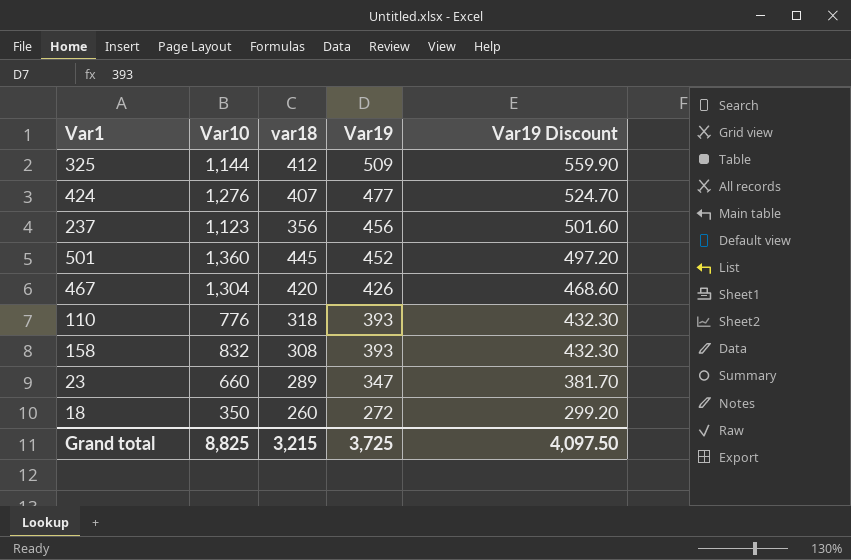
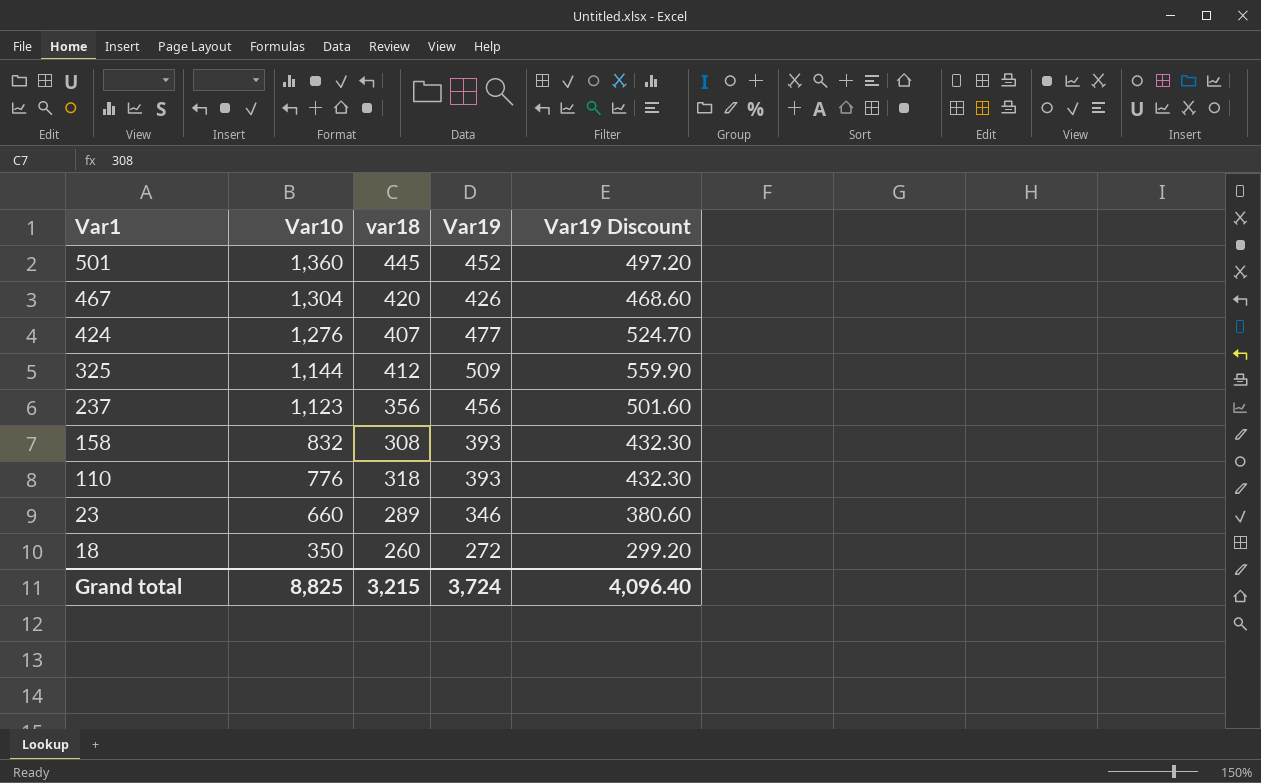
row order: Var19 descending -> Var1 descending
23 | Var19: 347 -> 346
23 | Var19 Discount: 381.70 -> 380.60
Grand total | Var19: 3,725 -> 3,724
Grand total | Var19 Discount: 4,097.50 -> 4,096.40

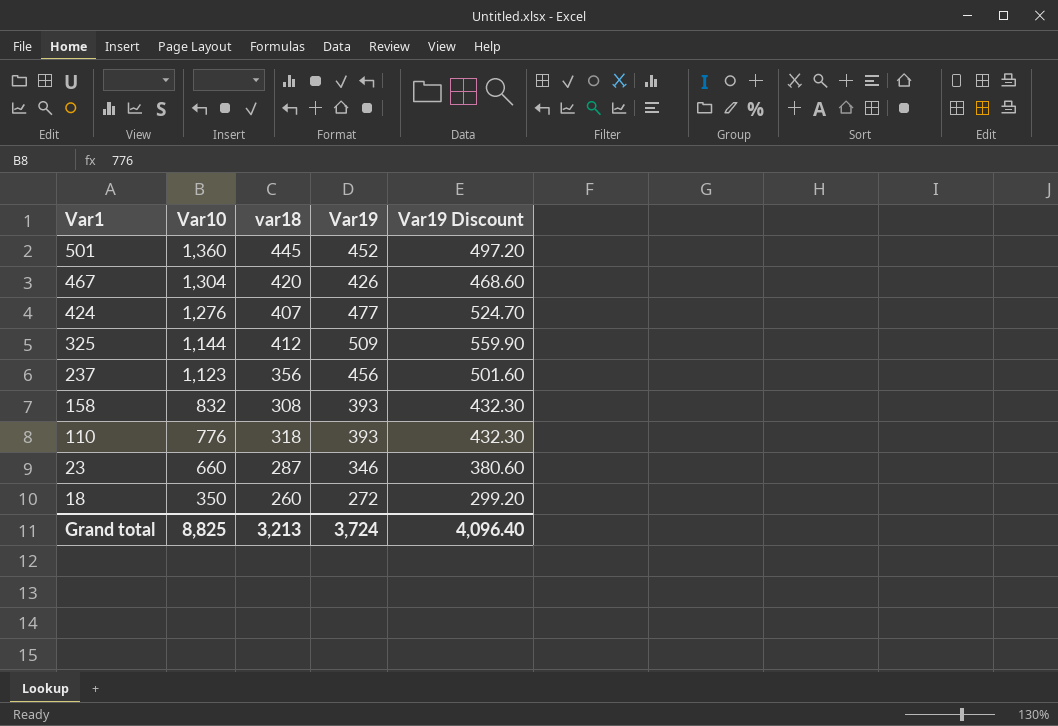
23 | var18: 289 -> 287
Grand total | var18: 3,215 -> 3,213

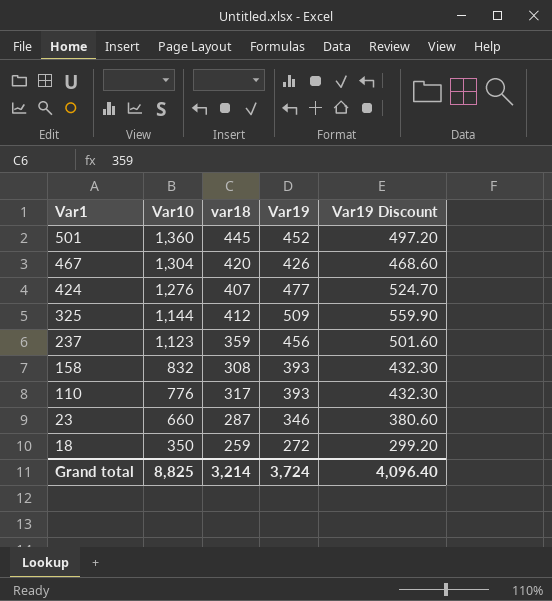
237 | var18: 356 -> 359
110 | var18: 318 -> 317
18 | var18: 260 -> 259
Grand total | var18: 3,213 -> 3,214

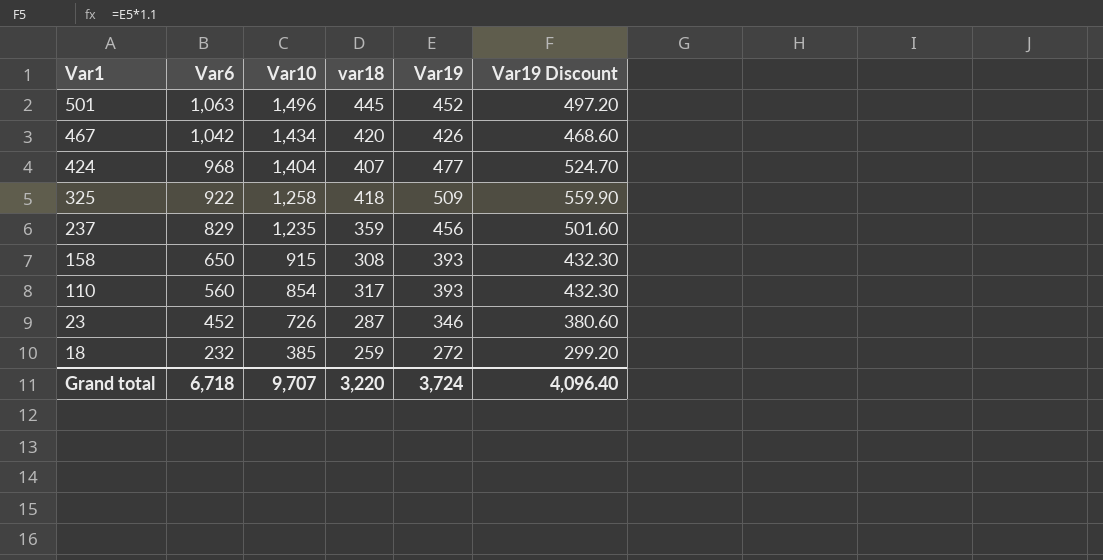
column Var6 | position: none -> 2
501 | Var10: 1,360 -> 1,496
467 | Var10: 1,304 -> 1,434
424 | Var10: 1,276 -> 1,404
325 | Var10: 1,144 -> 1,258
325 | var18: 412 -> 418
237 | Var10: 1,123 -> 1,235
158 | Var10: 832 -> 915
110 | Var10: 776 -> 854
23 | Var10: 660 -> 726
18 | Var10: 350 -> 385
Grand total | Var10: 8,825 -> 9,707
Grand total | var18: 3,214 -> 3,220

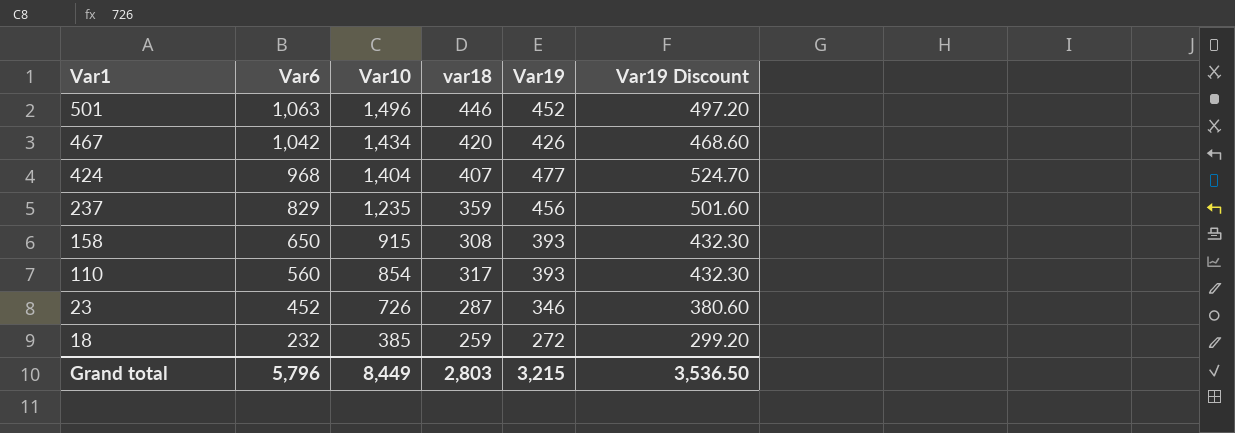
row 325: 922 | 1,258 | 418 | 509 | 559.90 -> none
501 | var18: 445 -> 446
Grand total | Var6: 6,718 -> 5,796
Grand total | Var10: 9,707 -> 8,449
Grand total | var18: 3,220 -> 2,803
Grand total | Var19: 3,724 -> 3,215
Grand total | Var19 Discount: 4,096.40 -> 3,536.50

